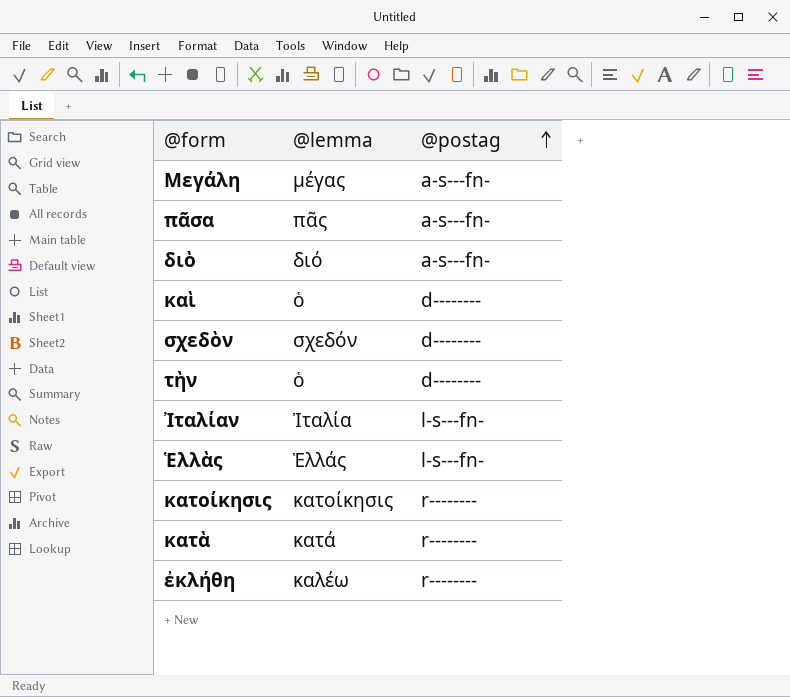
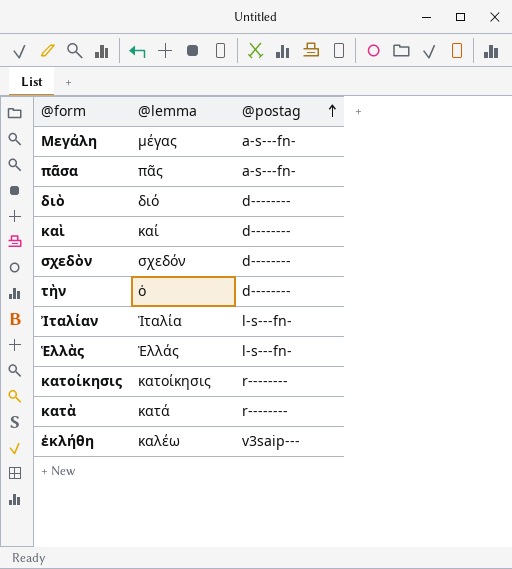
διὸ | @postag: a-s---fn- -> d--------
καὶ | @lemma: ὁ -> καί
ἐκλήθη | @postag: r-------- -> v3saip---

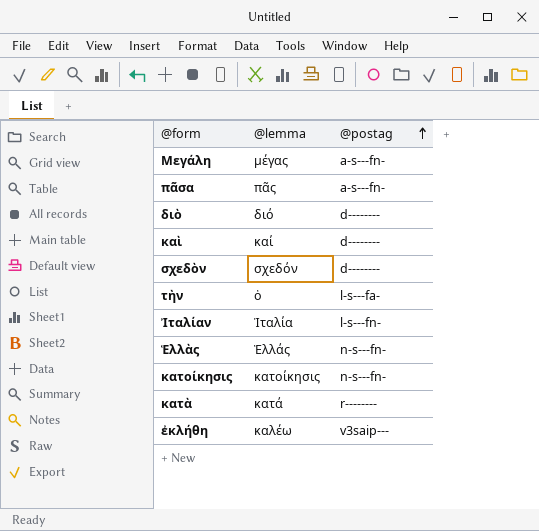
τὴν | @postag: d-------- -> l-s---fa-
Ἑλλὰς | @postag: l-s---fn- -> n-s---fn-
κατοίκησις | @postag: r-------- -> n-s---fn-

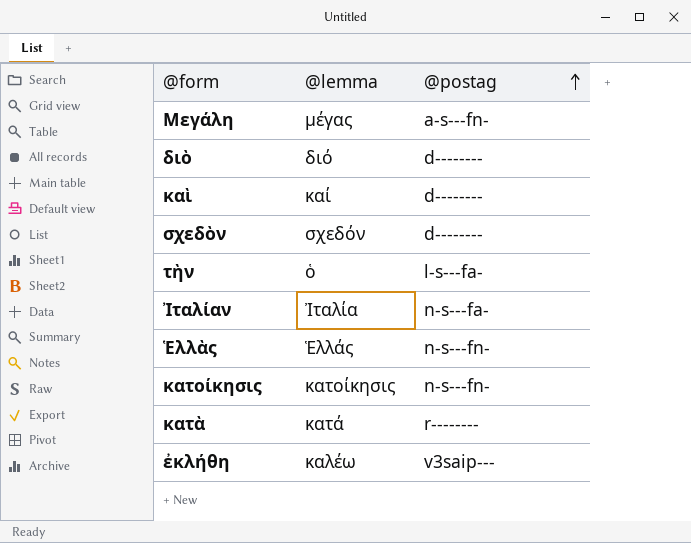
row πᾶσα: πᾶς | a-s---fn- -> none
Ἰταλίαν | @postag: l-s---fn- -> n-s---fa-

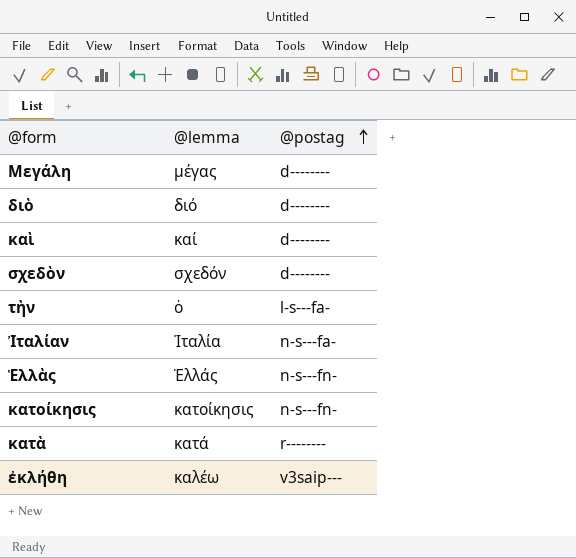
Μεγάλη | @postag: a-s---fn- -> d--------

